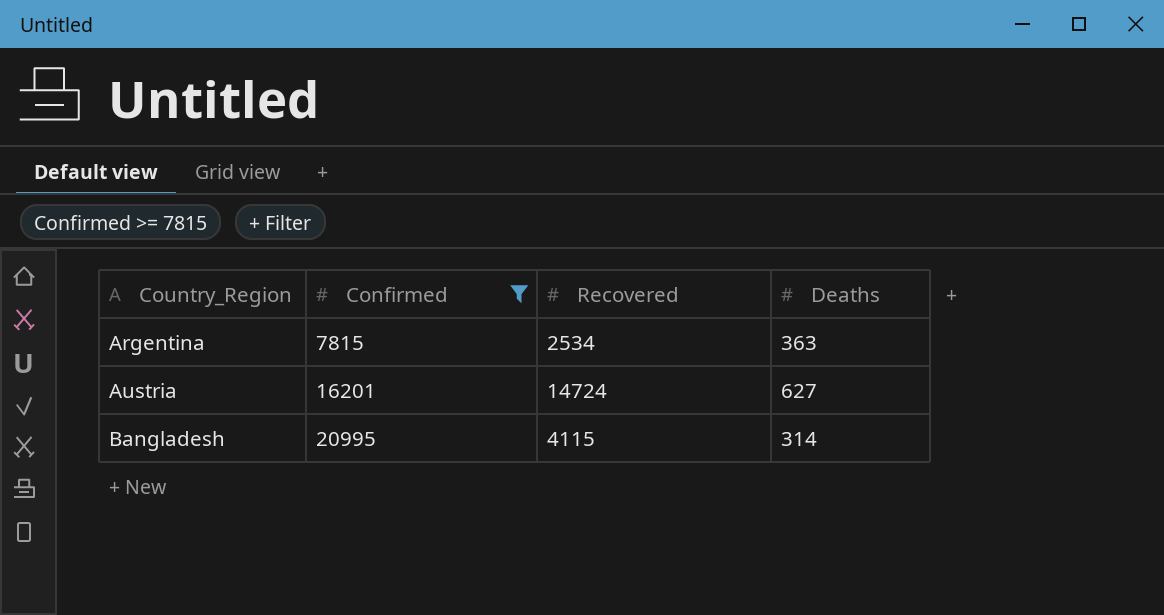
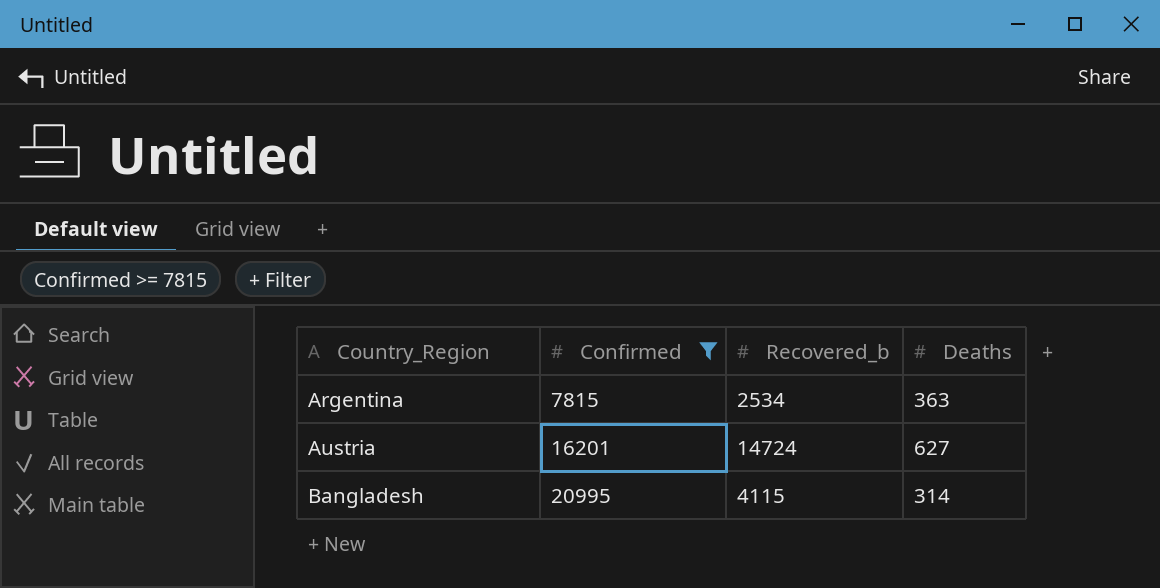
column name: Recovered -> Recovered_b

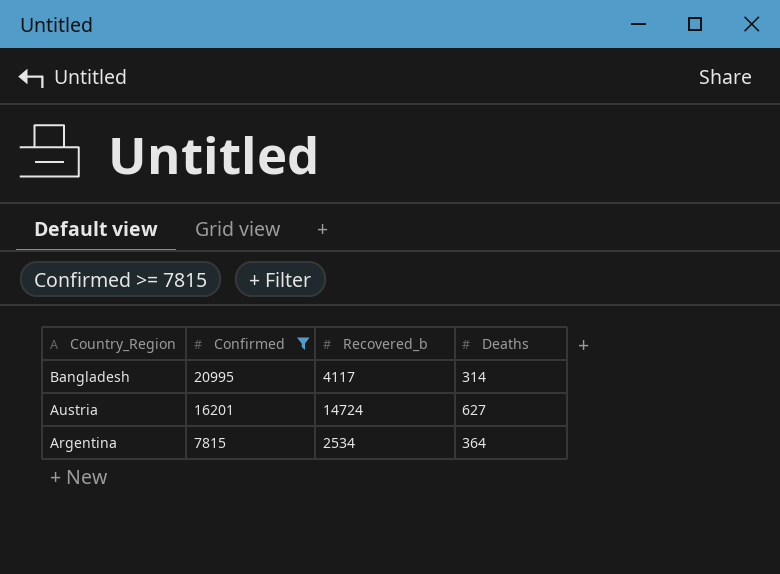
row order: Country_Region ascending -> Country_Region descending
Bangladesh | Recovered_b: 4115 -> 4117
Argentina | Deaths: 363 -> 364

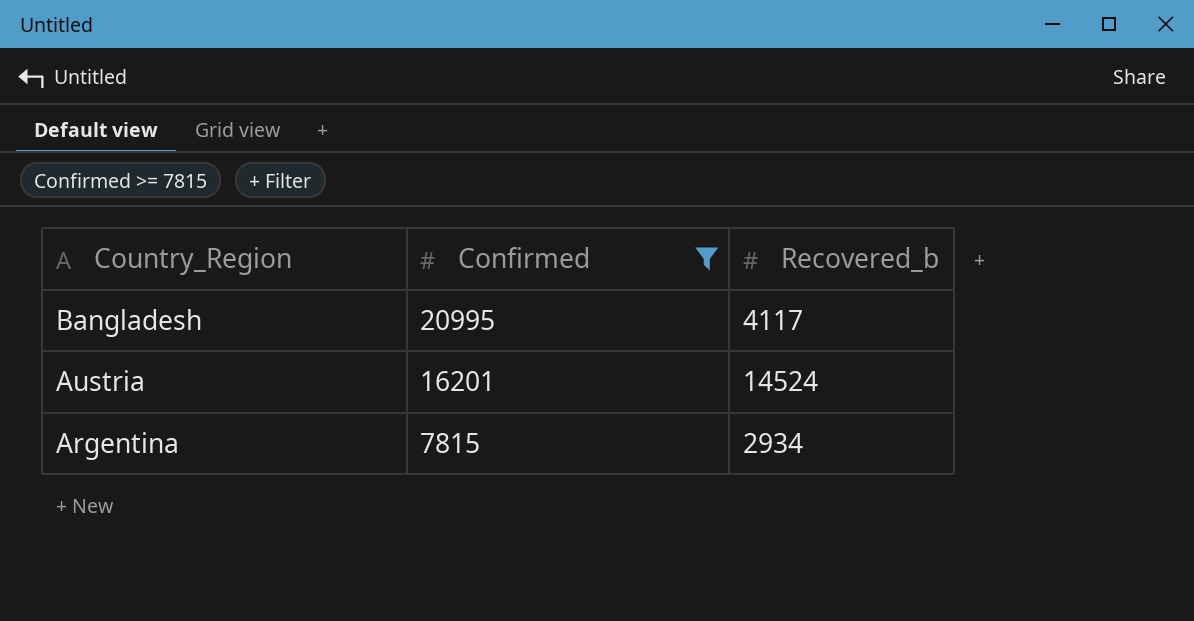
column Deaths | position: 4 -> none
Austria | Recovered_b: 14724 -> 14524
Argentina | Recovered_b: 2534 -> 2934

